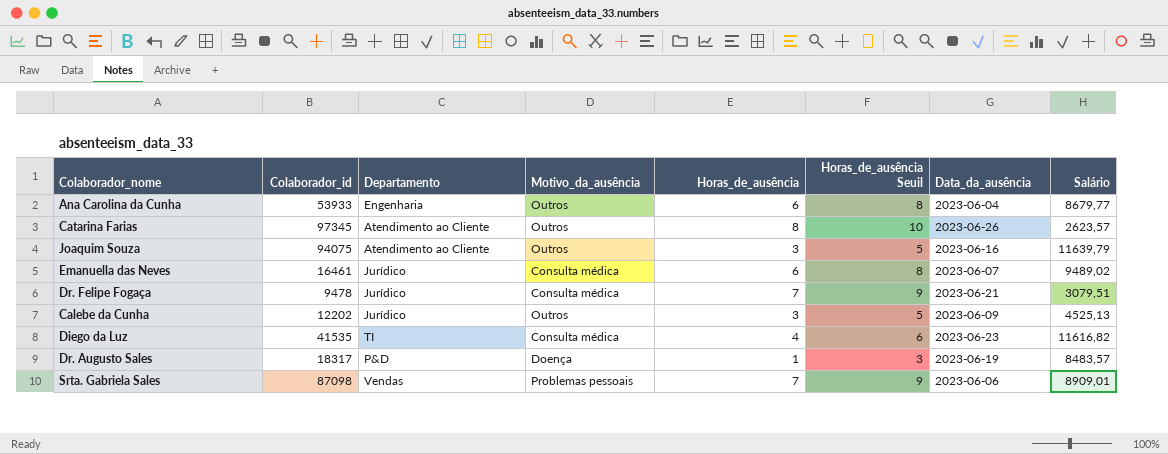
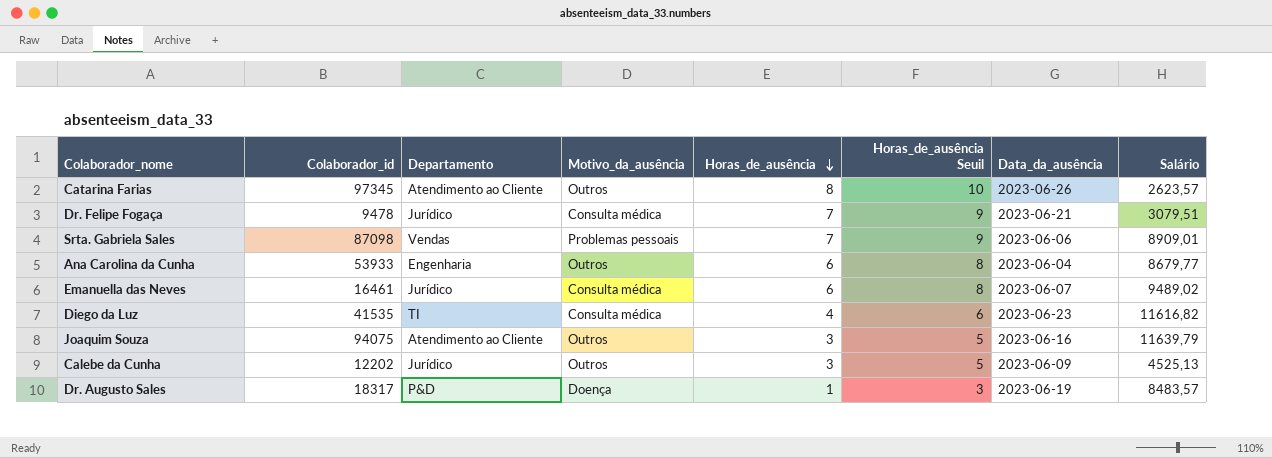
row order: none -> Horas_de_ausência descending

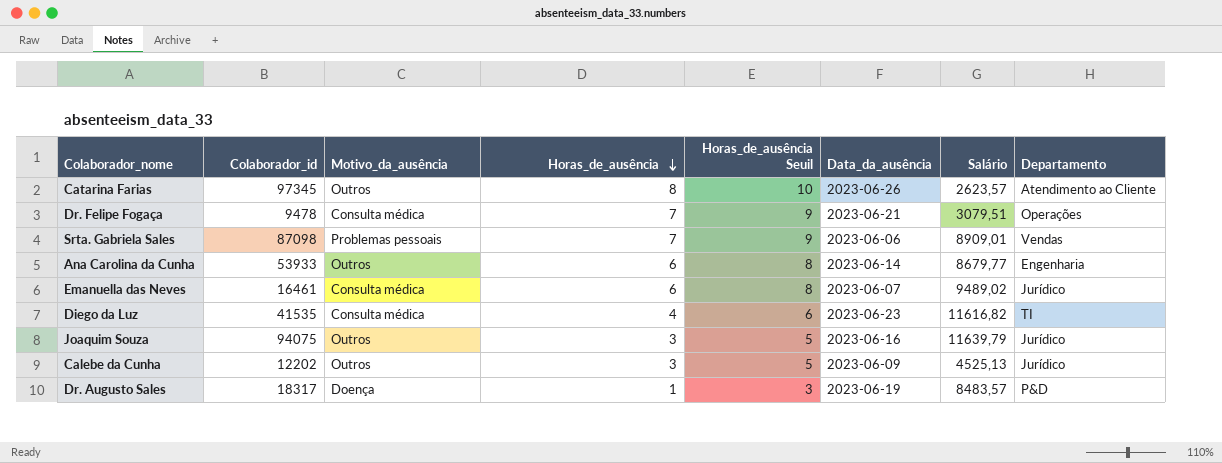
column Departamento | position: 3 -> 8
Dr. Felipe Fogaça | Departamento: Jurídico -> Operações
Ana Carolina da Cunha | Data_da_ausência: 2023-06-04 -> 2023-06-14
Joaquim Souza | Departamento: Atendimento ao Cliente -> Jurídico

